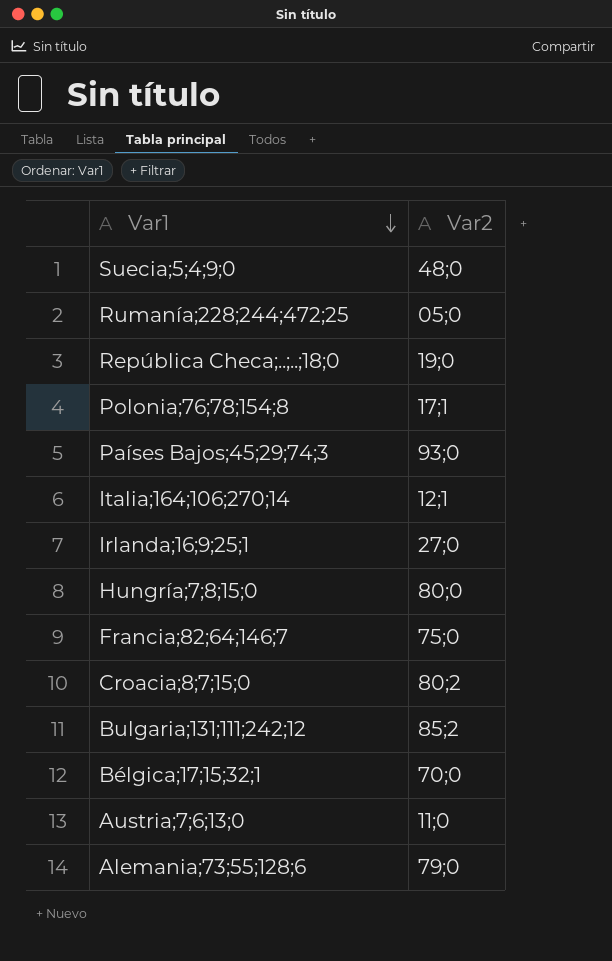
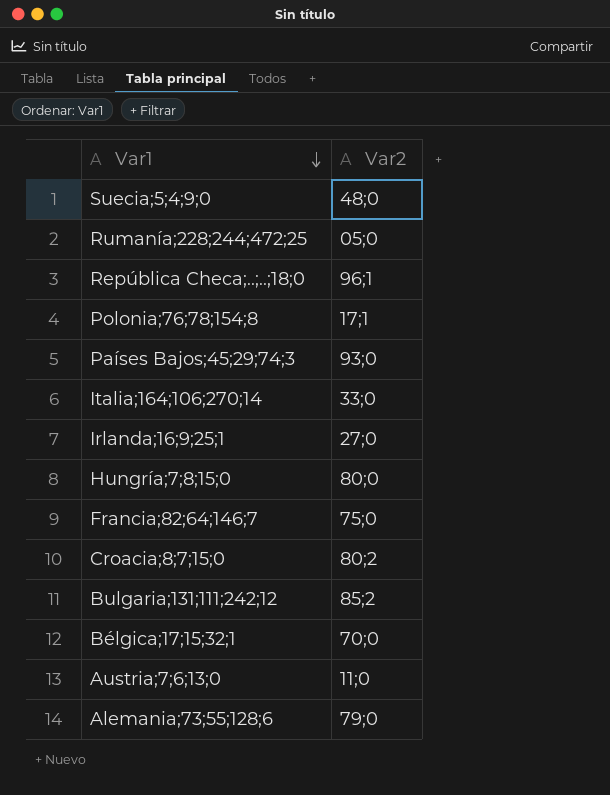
República Checa;..;..;18;0 | Var2: 19;0 -> 96;1
Italia;164;106;270;14 | Var2: 12;1 -> 33;0

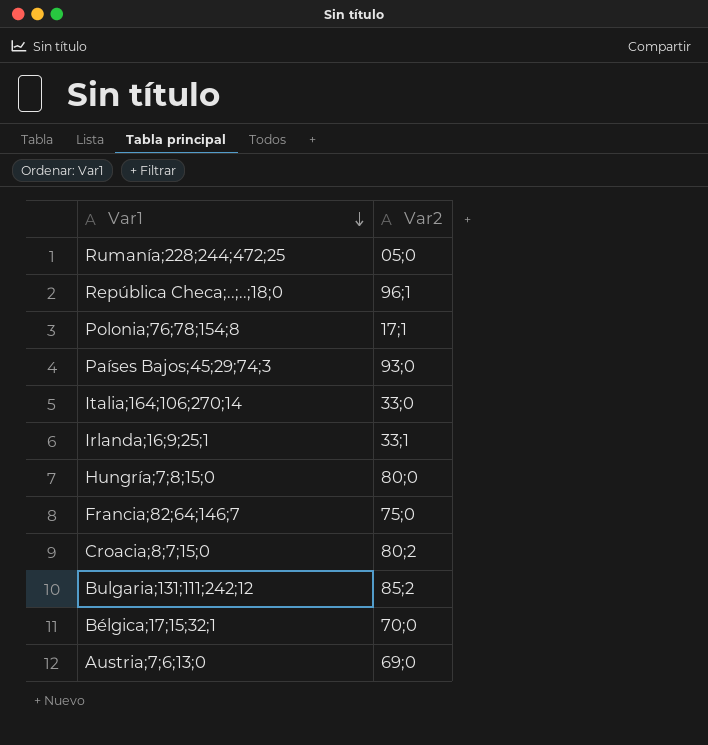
row Suecia;5;4;9;0: 48;0 -> none
row Alemania;73;55;128;6: 79;0 -> none
Irlanda;16;9;25;1 | Var2: 27;0 -> 33;1
Austria;7;6;13;0 | Var2: 11;0 -> 69;0

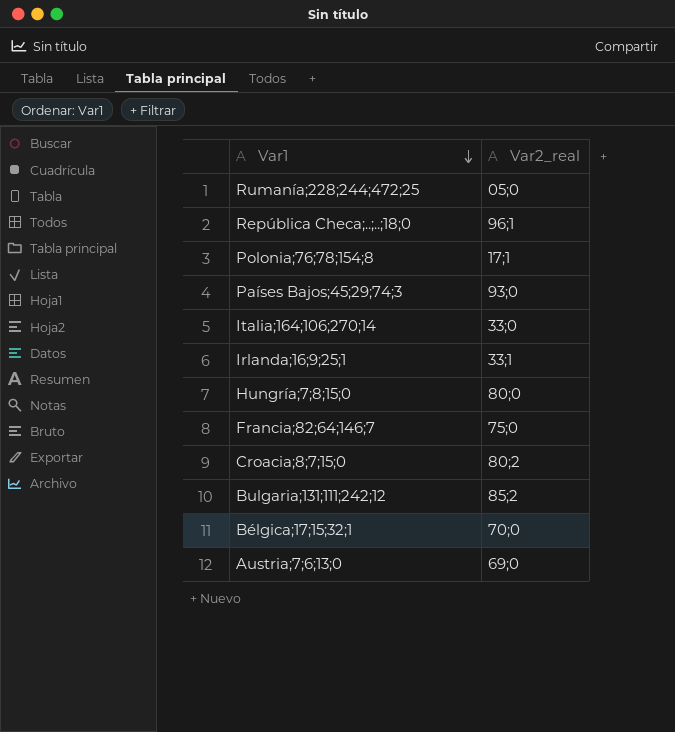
column name: Var2 -> Var2_real

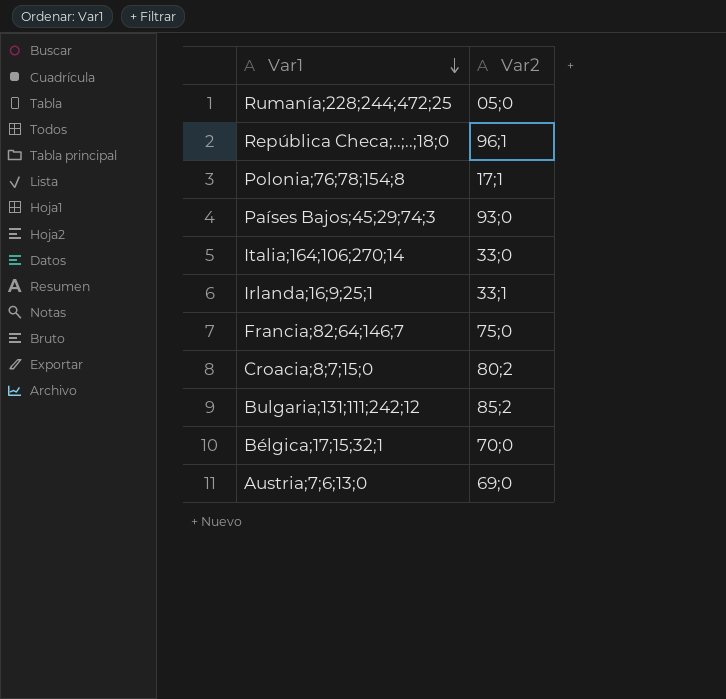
column name: Var2_real -> Var2
row Hungría;7;8;15;0: 80;0 -> none

